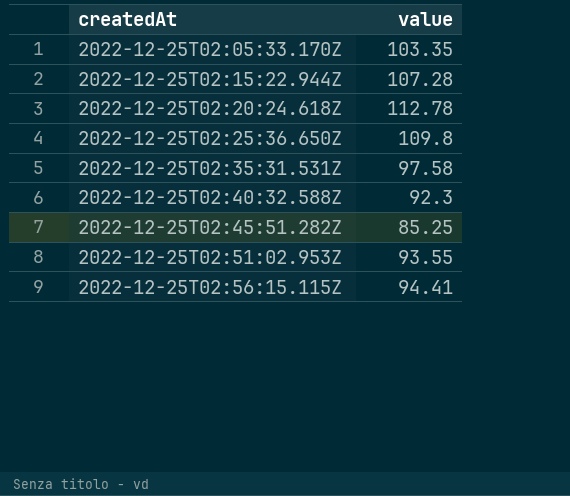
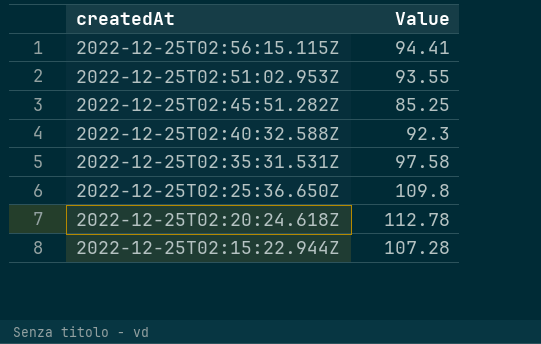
row order: createdAt ascending -> createdAt descending
column name: value -> Value
row 2022-12-25T02:05:33.170Z: 103.35 -> none

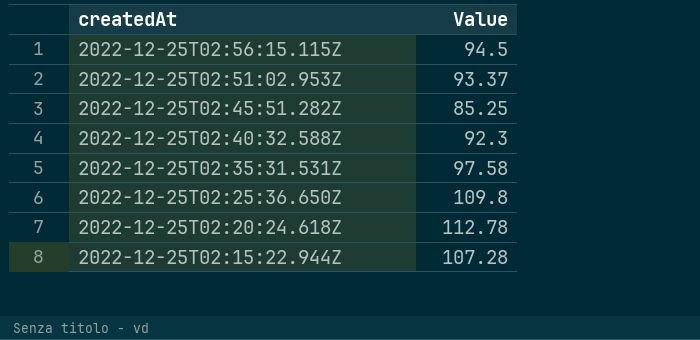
2022-12-25T02:56:15.115Z | Value: 94.41 -> 94.5
2022-12-25T02:51:02.953Z | Value: 93.55 -> 93.37

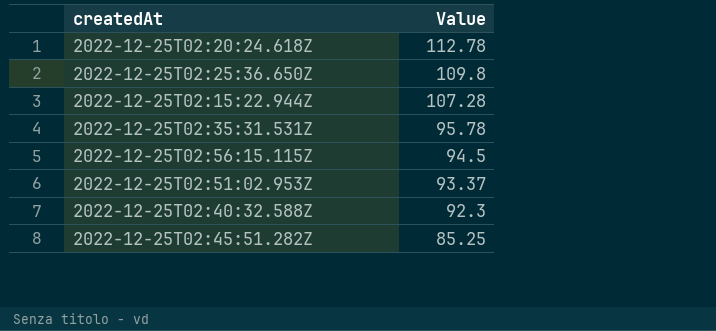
row order: createdAt descending -> Value descending
2022-12-25T02:35:31.531Z | Value: 97.58 -> 95.78

